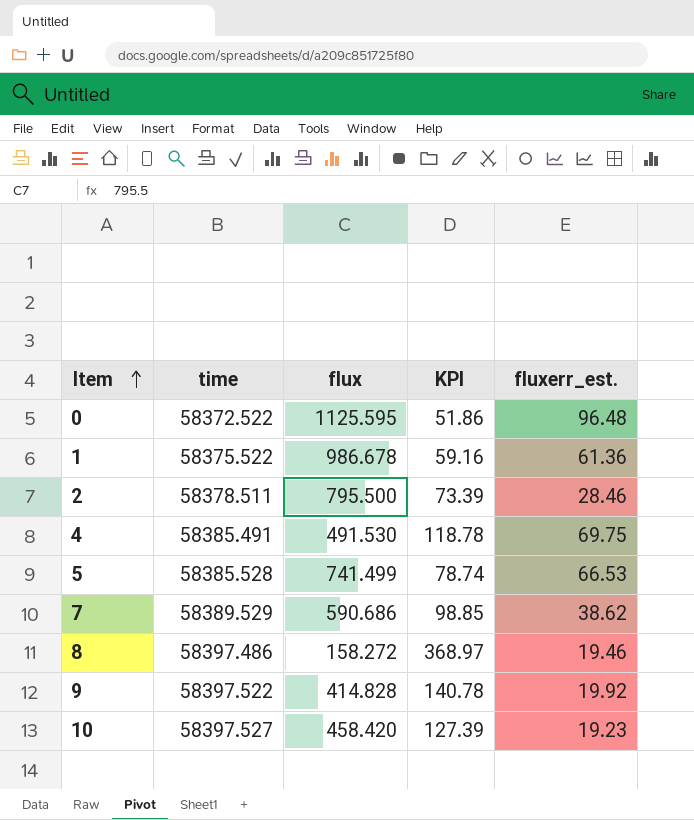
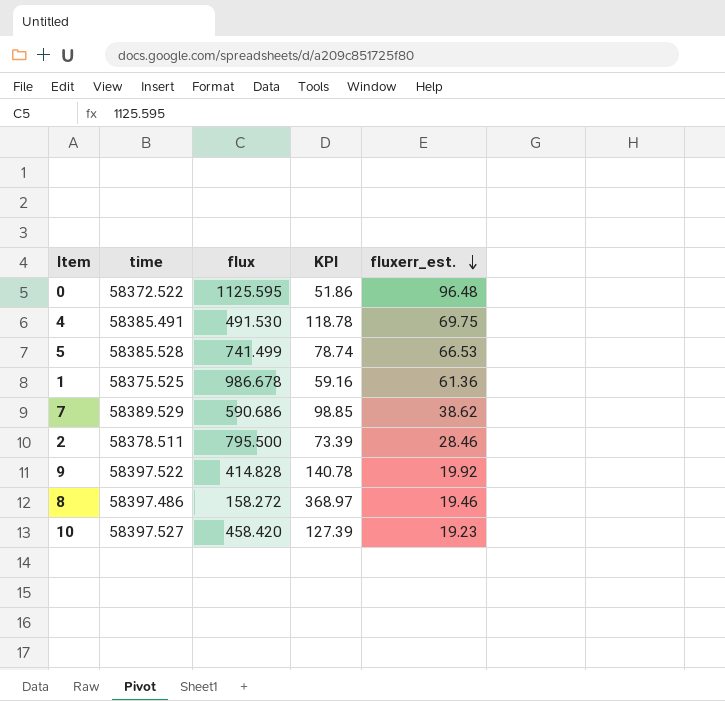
row order: Item ascending -> fluxerr_est. descending
1 | time: 58375.522 -> 58375.525

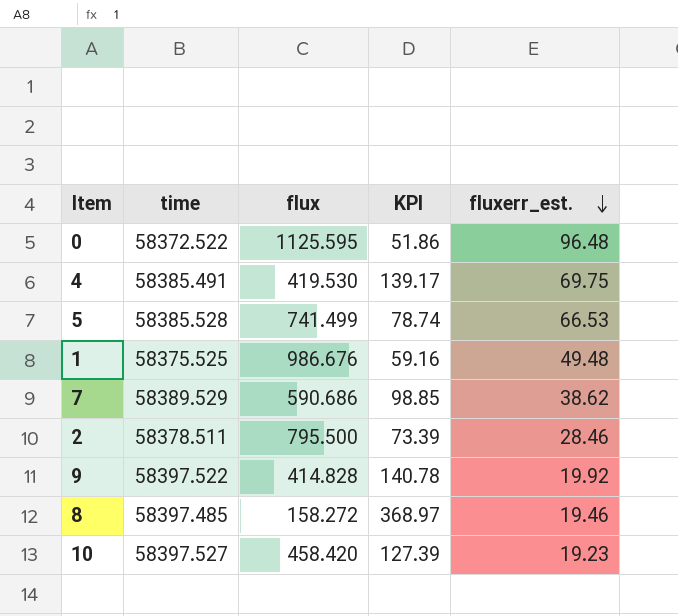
4 | flux: 491.530 -> 419.530
4 | KPI: 118.78 -> 139.17
1 | flux: 986.678 -> 986.676
1 | fluxerr_est.: 61.36 -> 49.48
8 | time: 58397.486 -> 58397.485

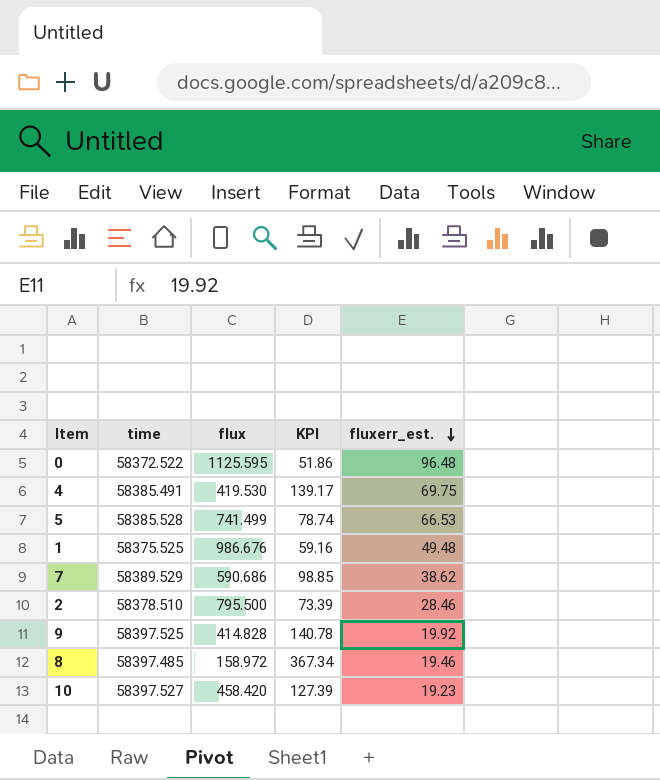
2 | time: 58378.511 -> 58378.510
9 | time: 58397.522 -> 58397.525
8 | flux: 158.272 -> 158.972
8 | KPI: 368.97 -> 367.34

